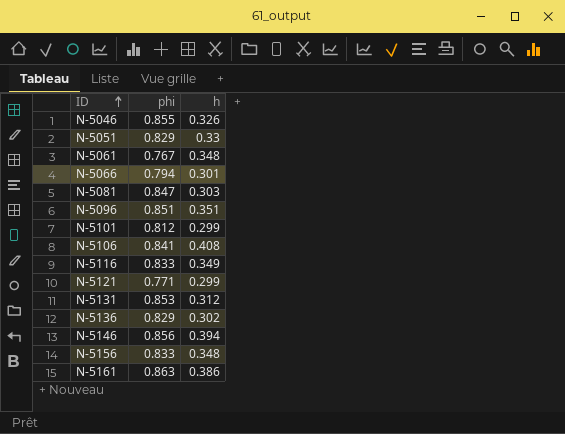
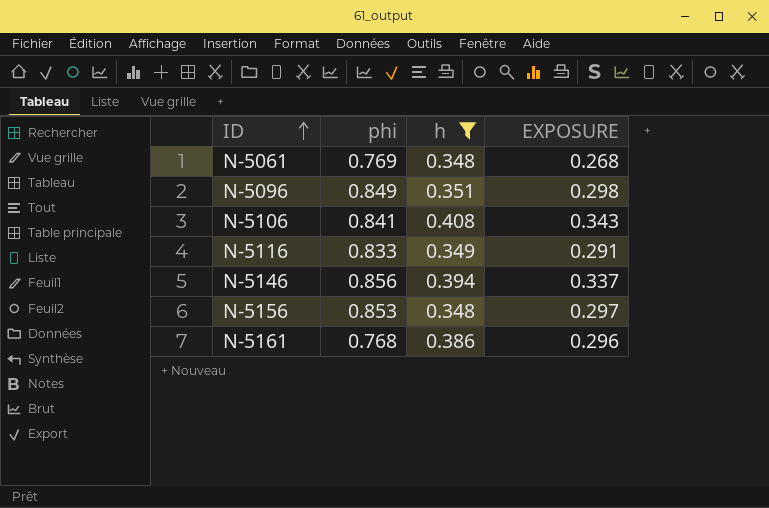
filter: none -> h >= 0.348
column EXPOSURE | formula: none -> [phi] * [h]
N-5061 | phi: 0.767 -> 0.769
N-5096 | phi: 0.851 -> 0.849
N-5156 | phi: 0.833 -> 0.853
N-5161 | phi: 0.863 -> 0.768

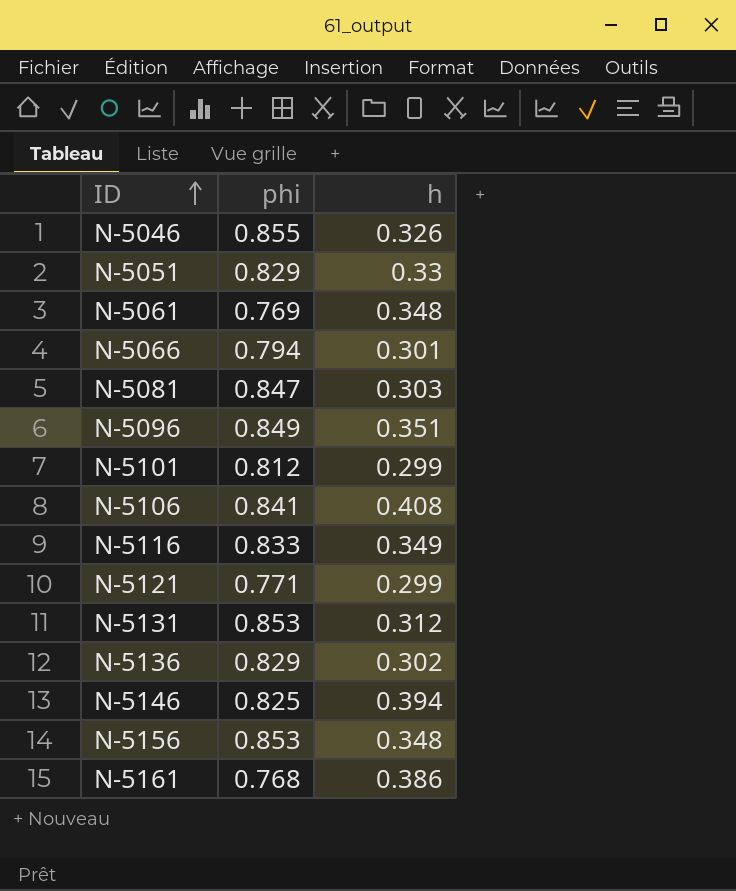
filter: h >= 0.348 -> none
column EXPOSURE | formula: [phi] * [h] -> none
N-5146 | phi: 0.856 -> 0.825

